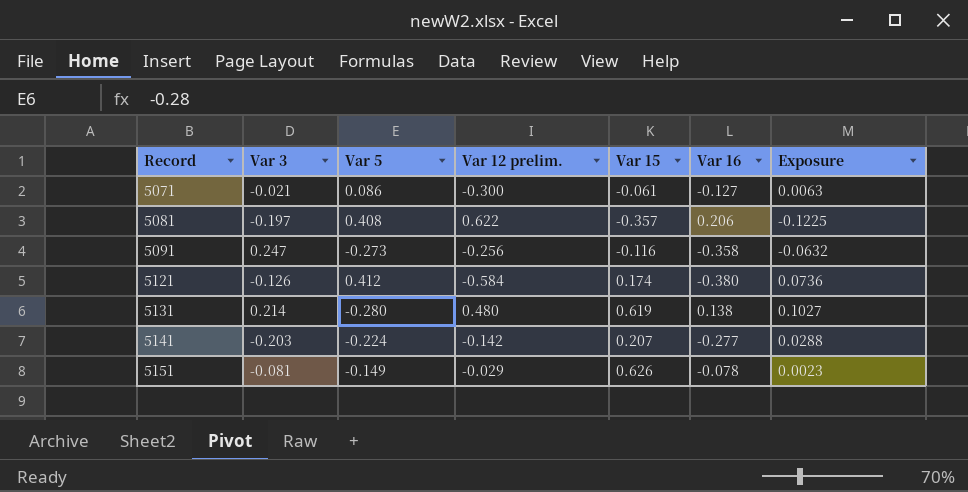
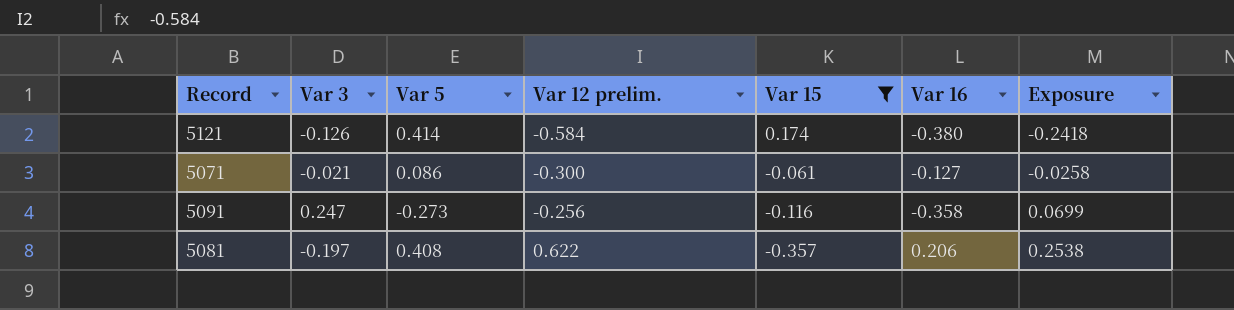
filter: none -> Var 15 <= 0.174
row order: Record ascending -> Var 12 prelim. ascending
column Exposure | formula: [Var 3] * [Var 12 prelim.] -> [Var 5] * [Var 12 prelim.]
5121 | Var 5: 0.412 -> 0.414

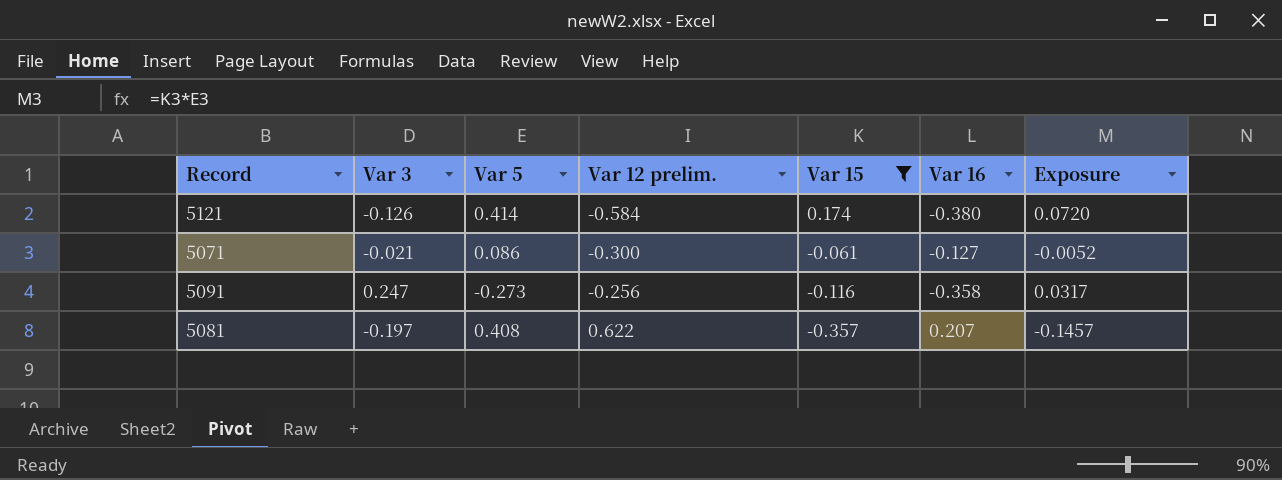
column Exposure | formula: [Var 5] * [Var 12 prelim.] -> [Var 5] * [Var 15]
5081 | Var 16: 0.206 -> 0.207

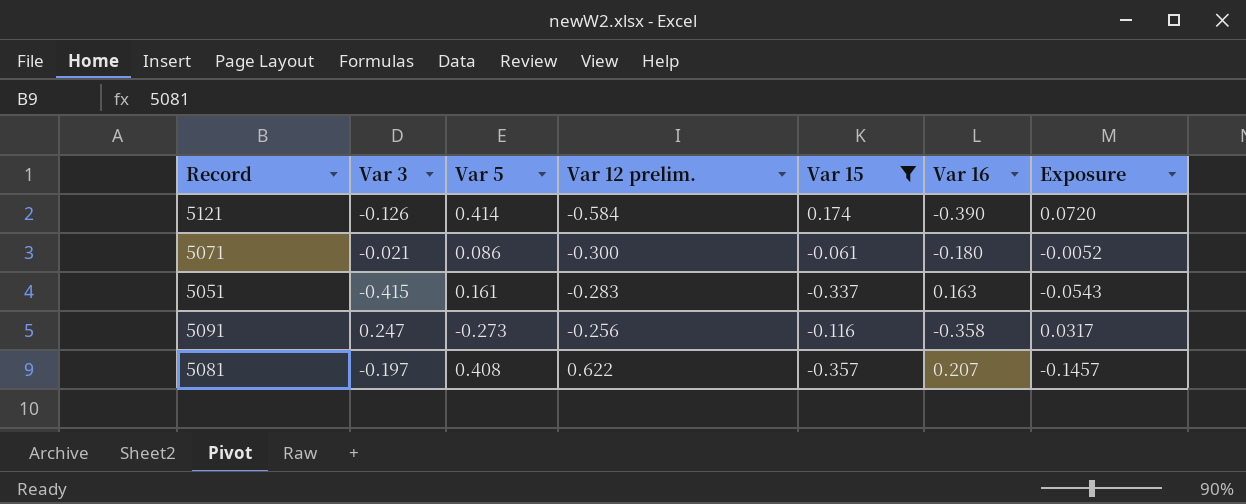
5121 | Var 16: -0.380 -> -0.390
5071 | Var 16: -0.127 -> -0.180
row 5051: none -> -0.415 | 0.161 | -0.283 | -0.337 | 0.163 | -0.0543

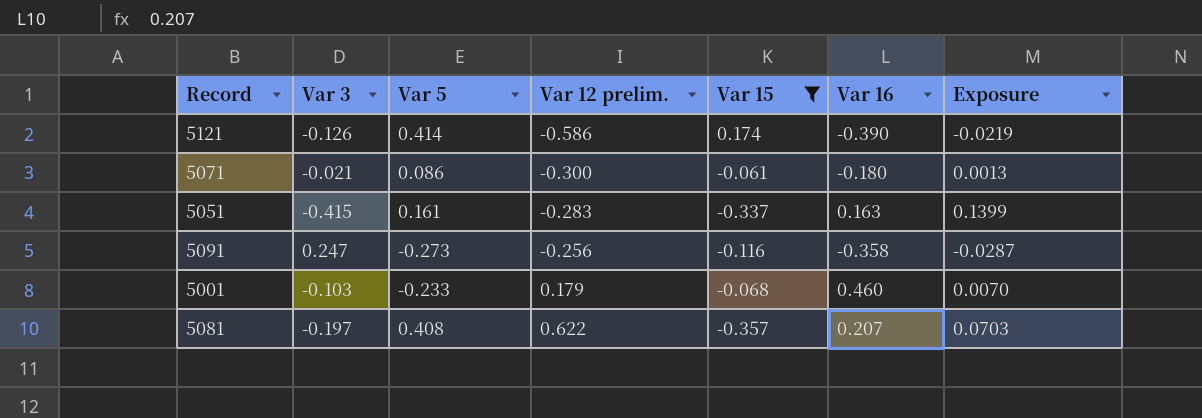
column Exposure | formula: [Var 5] * [Var 15] -> [Var 3] * [Var 15]
5121 | Var 12 prelim.: -0.584 -> -0.586
row 5001: none -> -0.103 | -0.233 | 0.179 | -0.068 | 0.460 | 0.0070

